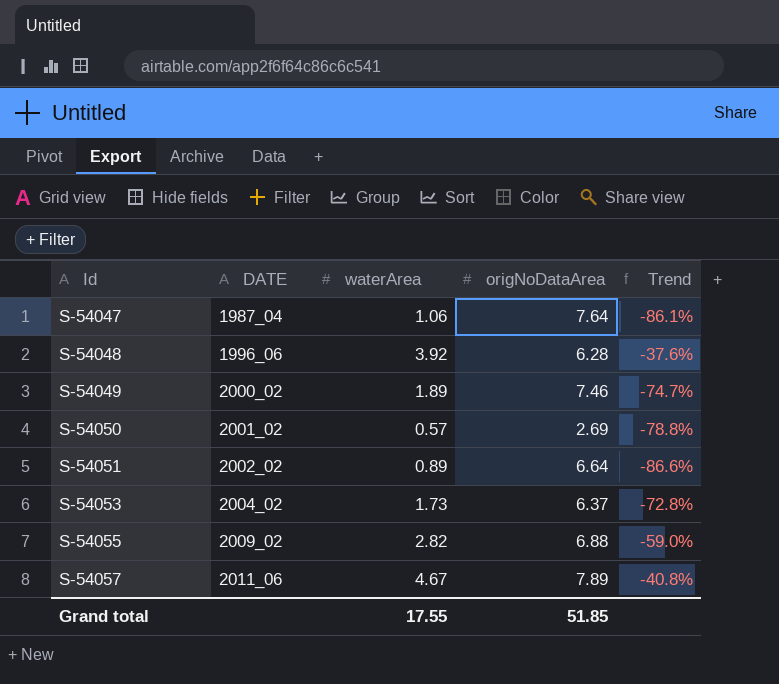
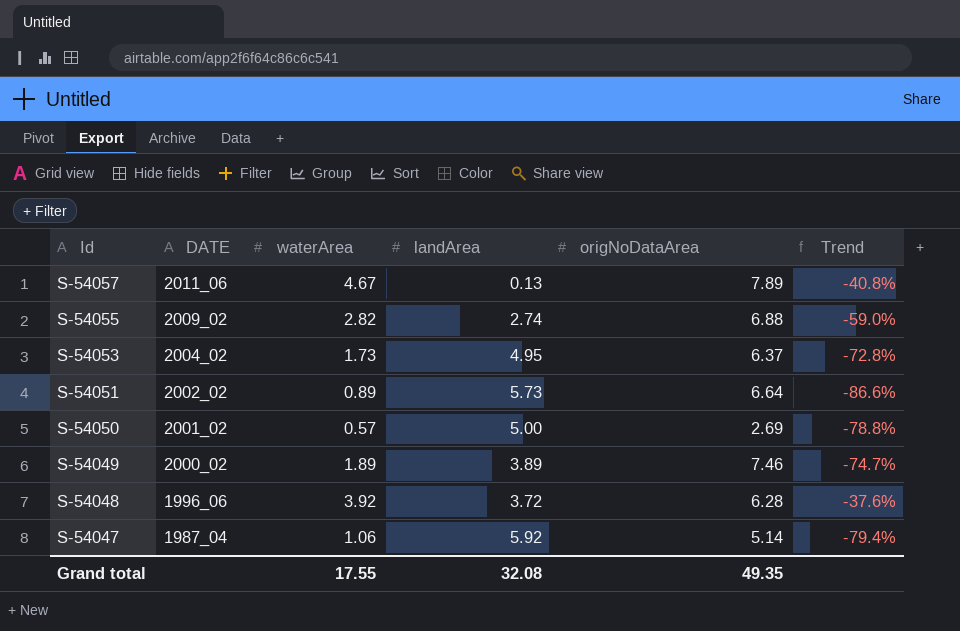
row order: Id ascending -> Id descending
column landArea | position: none -> 4
S-54047 | origNoDataArea: 7.64 -> 5.14
S-54047 | Trend: -86.1% -> -79.4%
Grand total | origNoDataArea: 51.85 -> 49.35

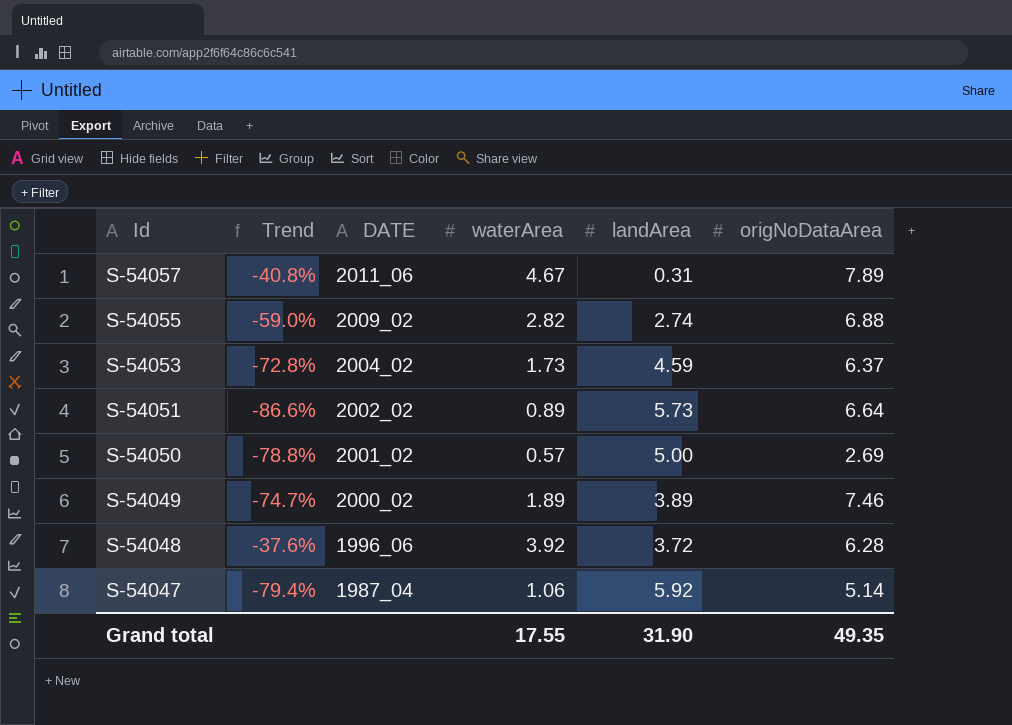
column Trend | position: 6 -> 2
S-54057 | landArea: 0.13 -> 0.31
S-54053 | landArea: 4.95 -> 4.59
Grand total | landArea: 32.08 -> 31.90

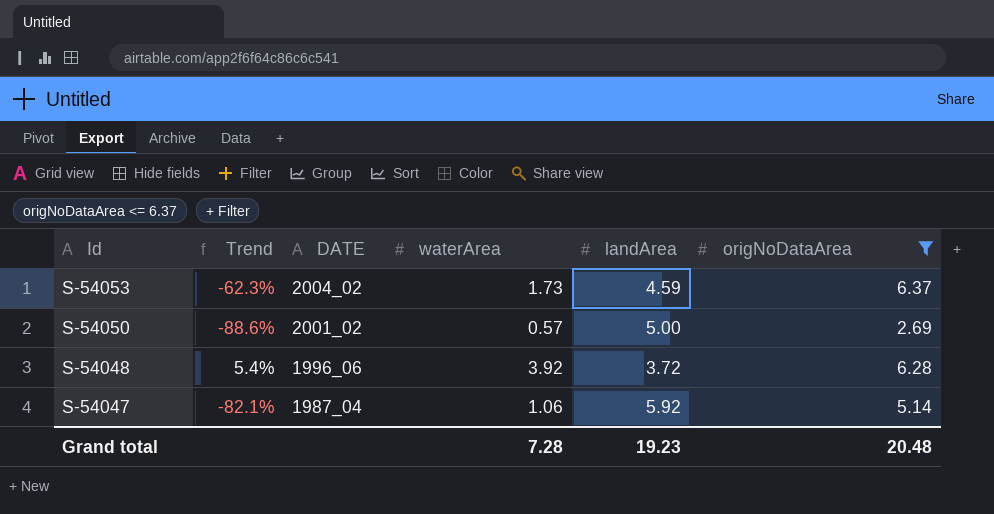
filter: none -> origNoDataArea <= 6.37
column Trend | formula: ([waterArea] - [origNoDataArea]) / [origNoDataArea] -> ([waterArea] - [landArea]) / [landArea]
Grand total | waterArea: 17.55 -> 7.28
Grand total | landArea: 31.90 -> 19.23
Grand total | origNoDataArea: 49.35 -> 20.48

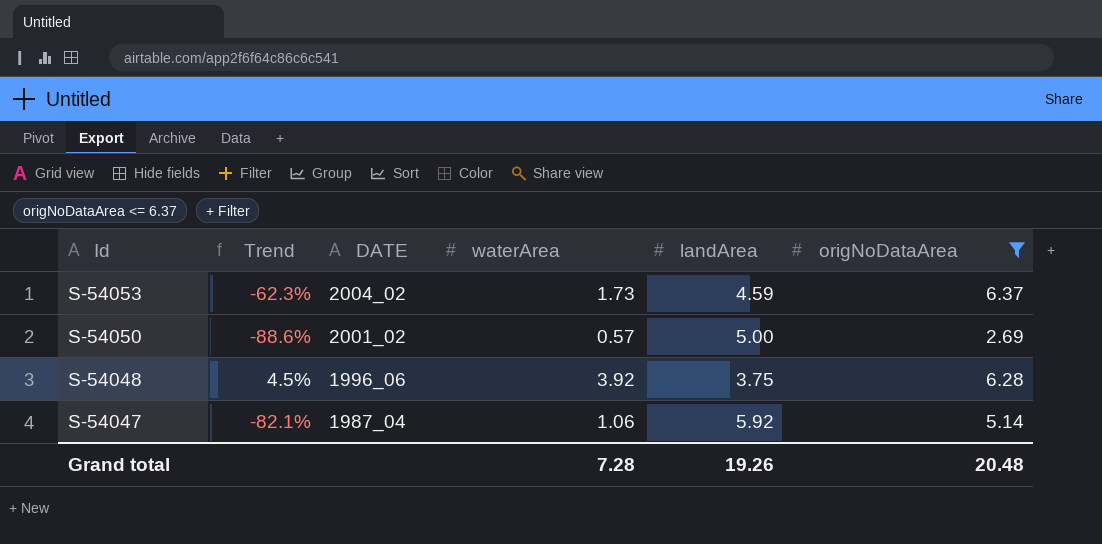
S-54048 | Trend: 5.4% -> 4.5%
S-54048 | landArea: 3.72 -> 3.75
Grand total | landArea: 19.23 -> 19.26

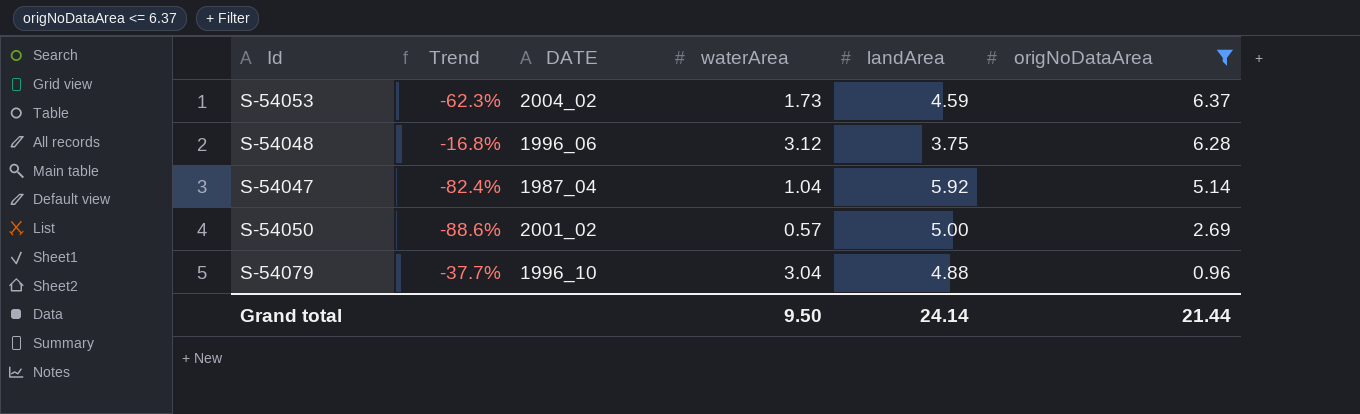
row order: Id descending -> origNoDataArea descending
S-54048 | Trend: 4.5% -> -16.8%
S-54048 | waterArea: 3.92 -> 3.12
S-54047 | Trend: -82.1% -> -82.4%
S-54047 | waterArea: 1.06 -> 1.04
row S-54079: none -> -37.7% | 1996_10 | 3.04 | 4.88 | 0.96
Grand total | waterArea: 7.28 -> 9.50
Grand total | landArea: 19.26 -> 24.14
Grand total | origNoDataArea: 20.48 -> 21.44

